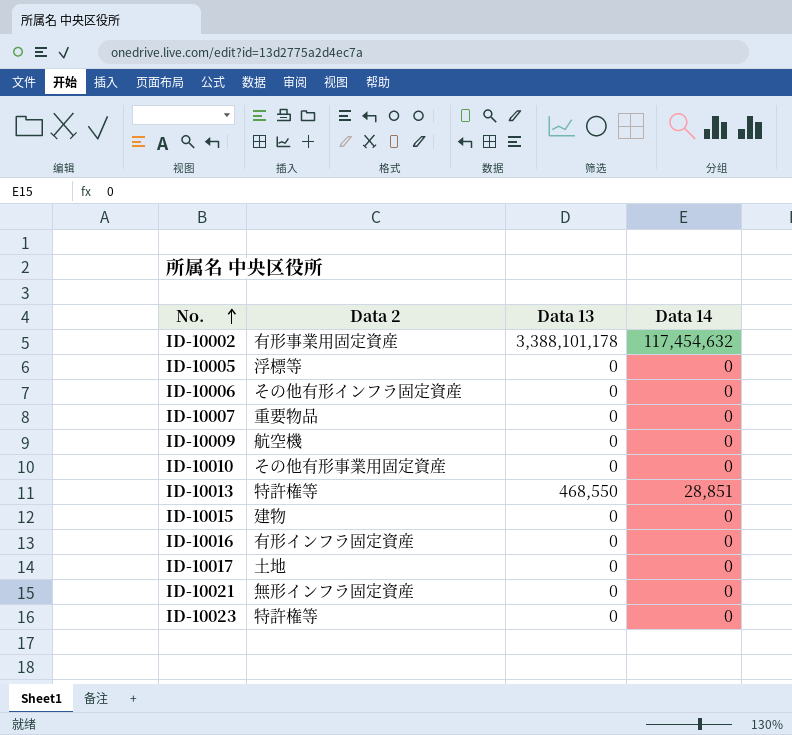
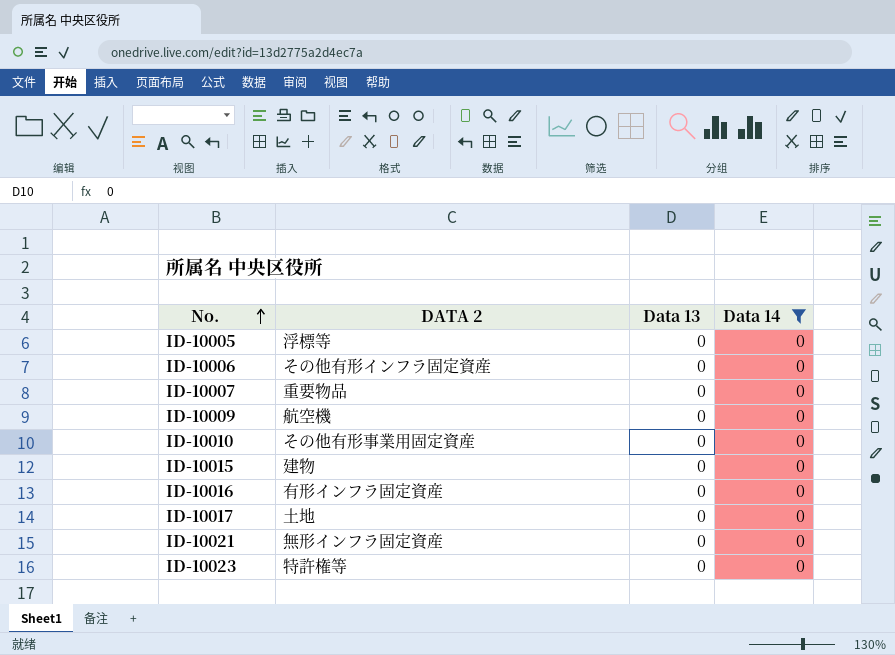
filter: none -> Data 14 = 0
column name: Data 2 -> DATA 2

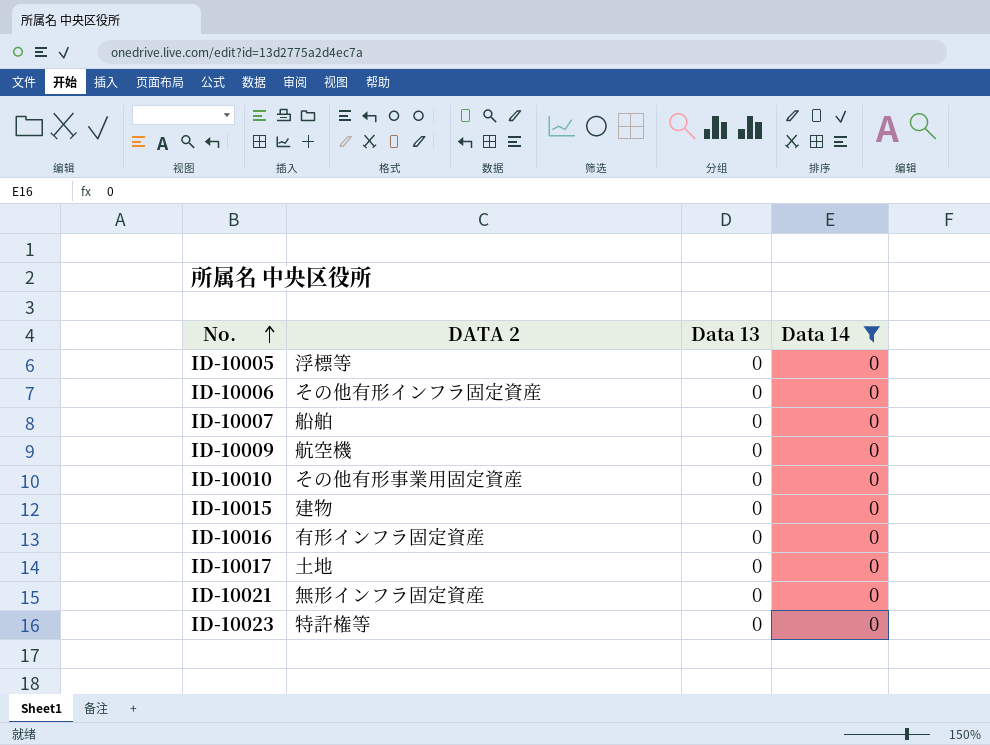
ID-10007 | DATA 2: 重要物品 -> 船舶

